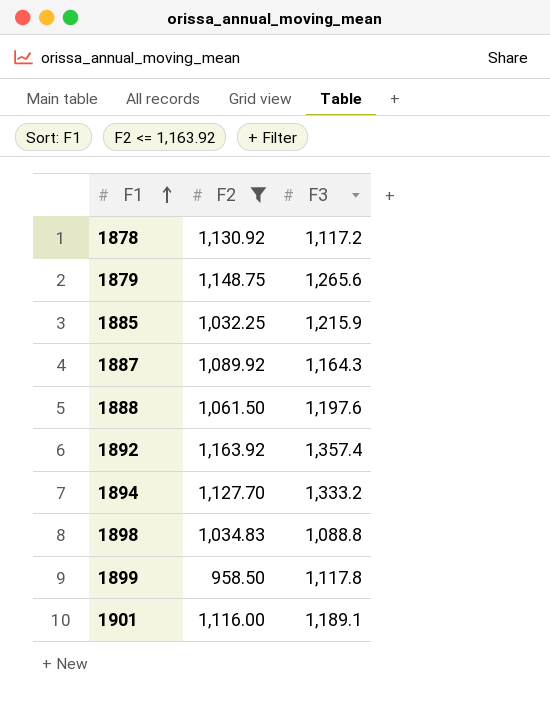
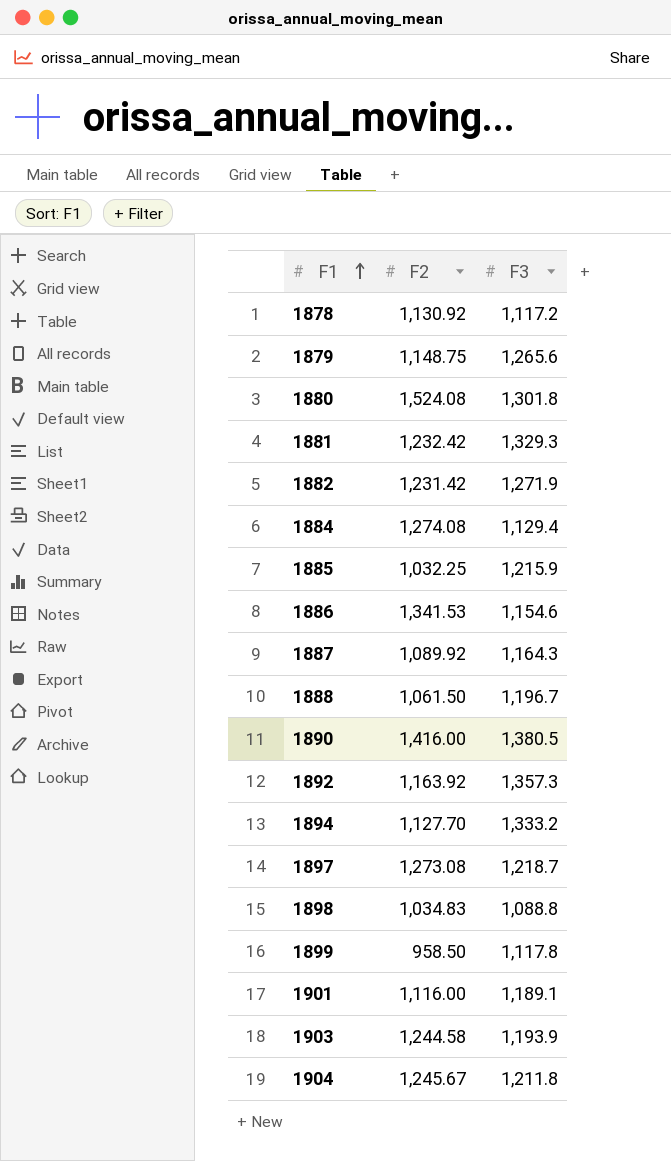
filter: F2 <= 1,163.92 -> none
1888 | F3: 1,197.6 -> 1,196.7
1892 | F3: 1,357.4 -> 1,357.3

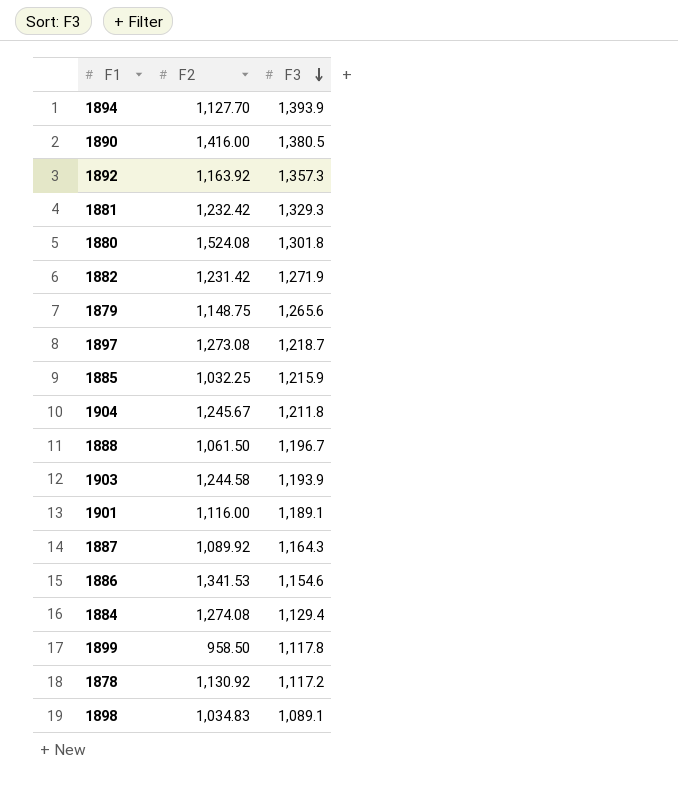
row order: F1 ascending -> F3 descending
1894 | F3: 1,333.2 -> 1,393.9
1898 | F3: 1,088.8 -> 1,089.1

